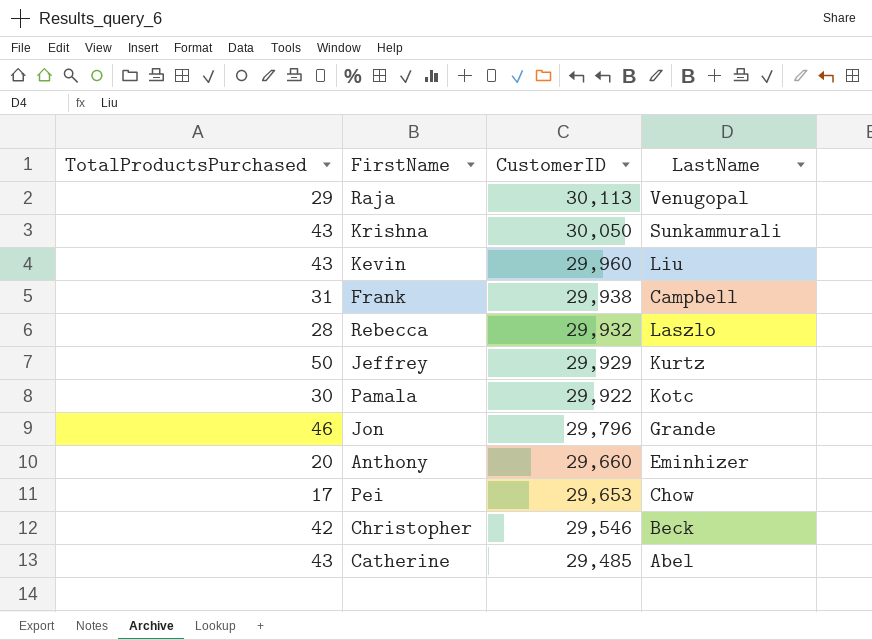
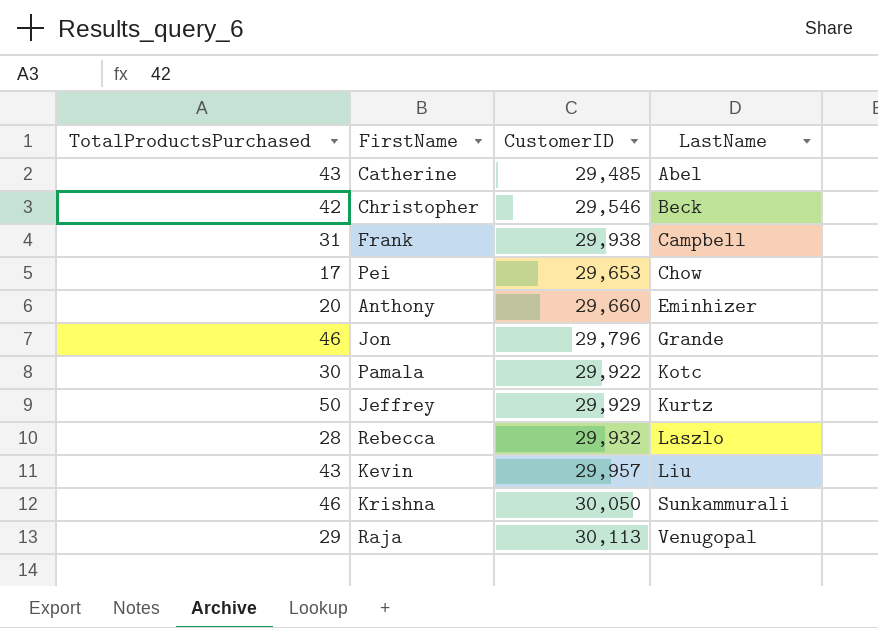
row order: CustomerID descending -> LastName ascending
Kevin | CustomerID: 29,960 -> 29,957
Krishna | TotalProductsPurchased: 43 -> 46

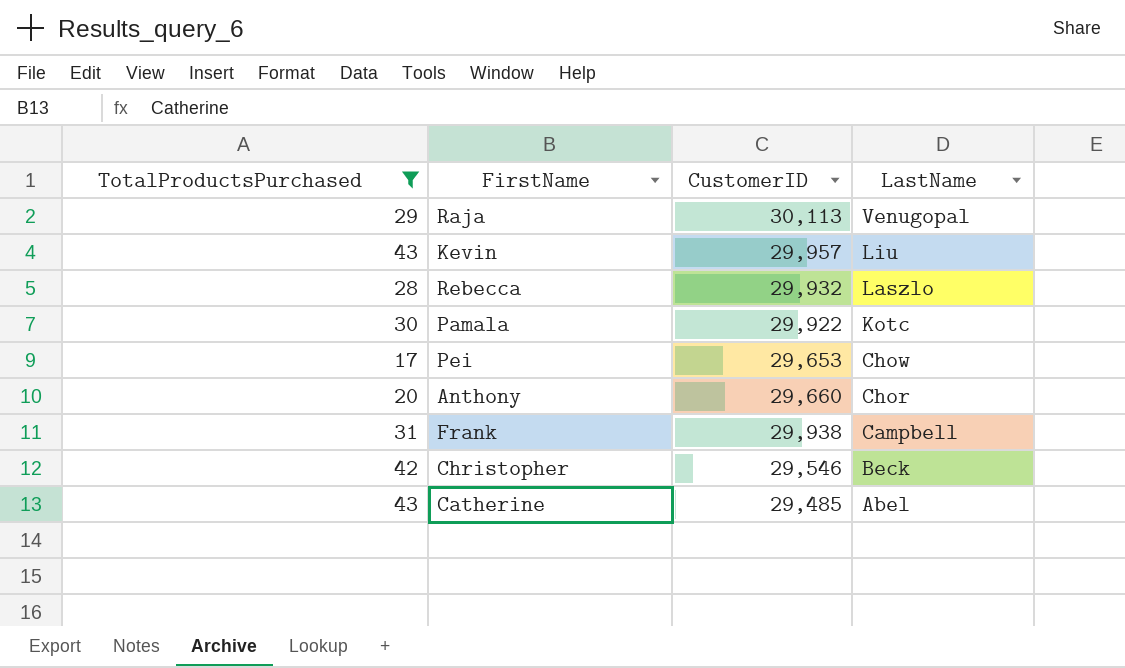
filter: none -> TotalProductsPurchased <= 43
row order: LastName ascending -> LastName descending
Anthony | LastName: Eminhizer -> Chor

